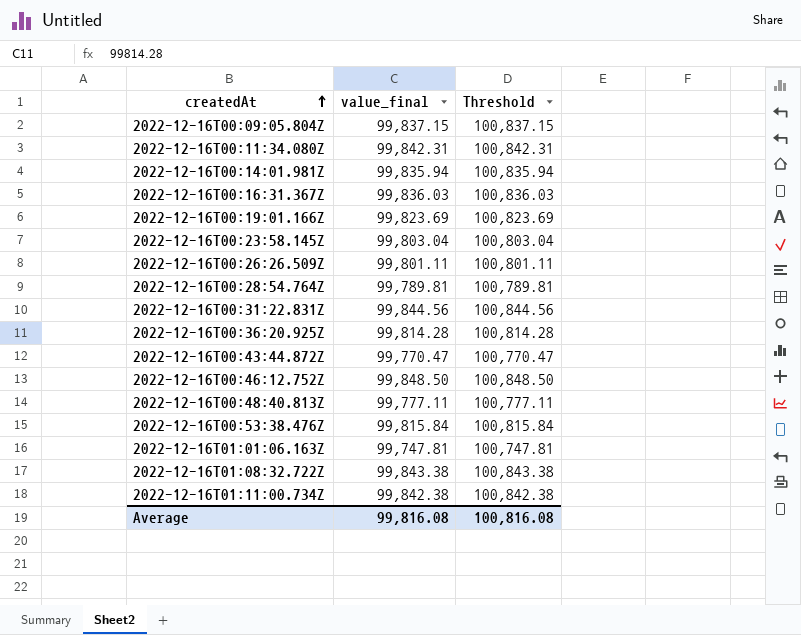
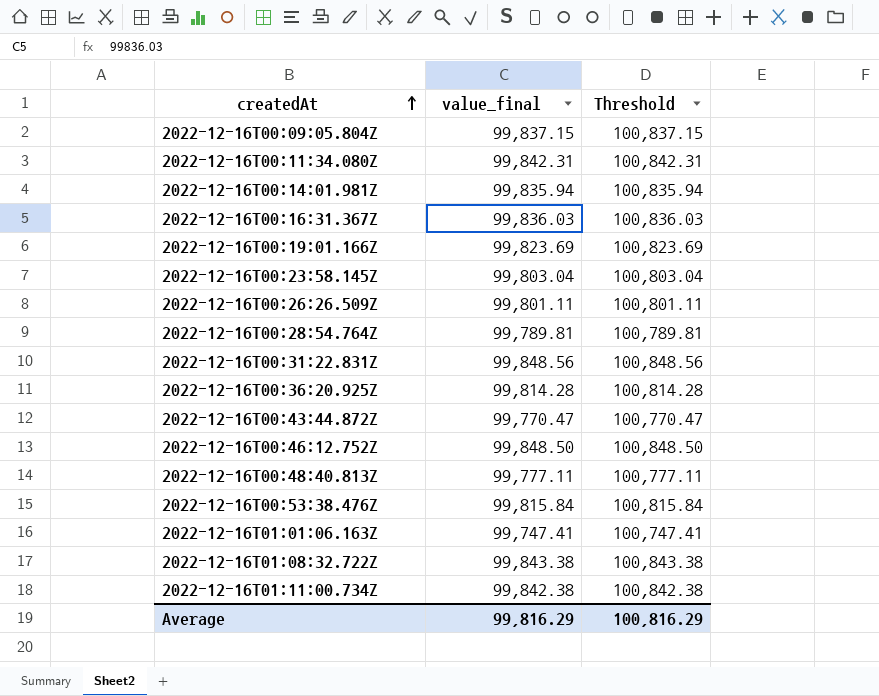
2022-12-16T00:31:22.831Z | value_final: 99,844.56 -> 99,848.56
2022-12-16T00:31:22.831Z | Threshold: 100,844.56 -> 100,848.56
2022-12-16T01:01:06.163Z | value_final: 99,747.81 -> 99,747.41
2022-12-16T01:01:06.163Z | Threshold: 100,747.81 -> 100,747.41
Average | value_final: 99,816.08 -> 99,816.29
Average | Threshold: 100,816.08 -> 100,816.29

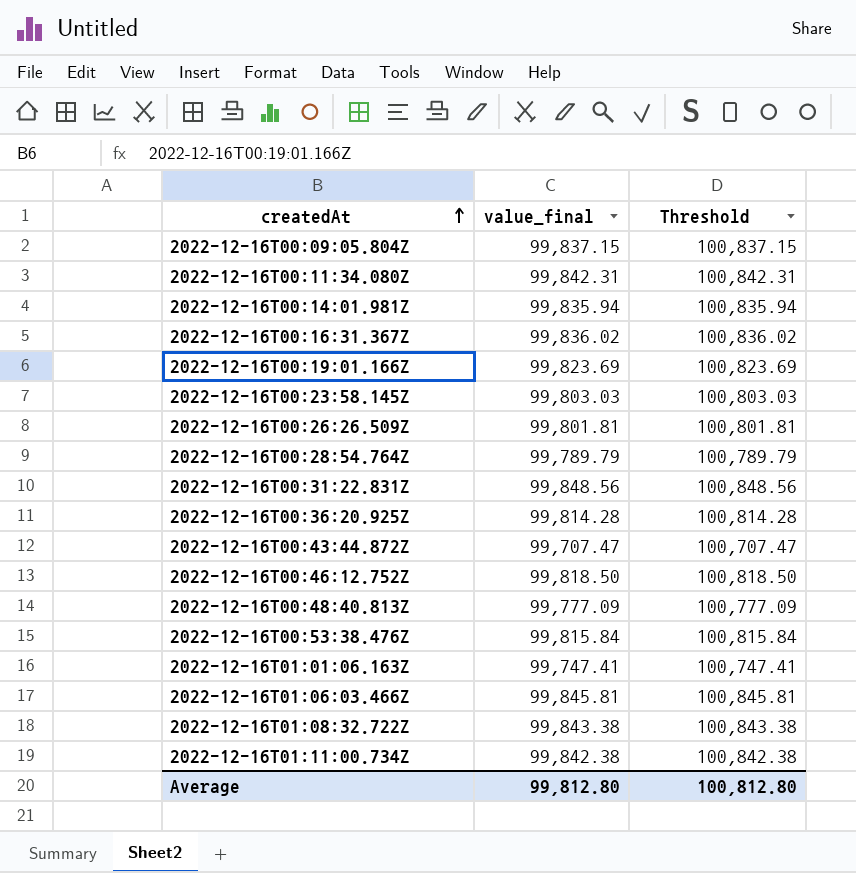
2022-12-16T00:16:31.367Z | value_final: 99,836.03 -> 99,836.02
2022-12-16T00:16:31.367Z | Threshold: 100,836.03 -> 100,836.02
2022-12-16T00:23:58.145Z | value_final: 99,803.04 -> 99,803.03
2022-12-16T00:23:58.145Z | Threshold: 100,803.04 -> 100,803.03
2022-12-16T00:26:26.509Z | value_final: 99,801.11 -> 99,801.81
2022-12-16T00:26:26.509Z | Threshold: 100,801.11 -> 100,801.81
2022-12-16T00:28:54.764Z | value_final: 99,789.81 -> 99,789.79
2022-12-16T00:28:54.764Z | Threshold: 100,789.81 -> 100,789.79
2022-12-16T00:43:44.872Z | value_final: 99,770.47 -> 99,707.47
2022-12-16T00:43:44.872Z | Threshold: 100,770.47 -> 100,707.47
2022-12-16T00:46:12.752Z | value_final: 99,848.50 -> 99,818.50
2022-12-16T00:46:12.752Z | Threshold: 100,848.50 -> 100,818.50
2022-12-16T00:48:40.813Z | value_final: 99,777.11 -> 99,777.09
2022-12-16T00:48:40.813Z | Threshold: 100,777.11 -> 100,777.09
row 2022-12-16T01:06:03.466Z: none -> 99,845.81 | 100,845.81
Average | value_final: 99,816.29 -> 99,812.80
Average | Threshold: 100,816.29 -> 100,812.80

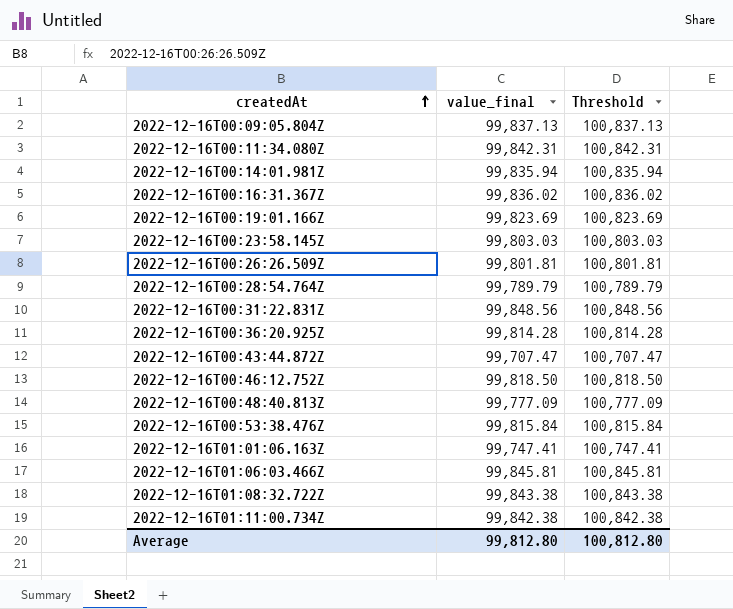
2022-12-16T00:09:05.804Z | value_final: 99,837.15 -> 99,837.13
2022-12-16T00:09:05.804Z | Threshold: 100,837.15 -> 100,837.13

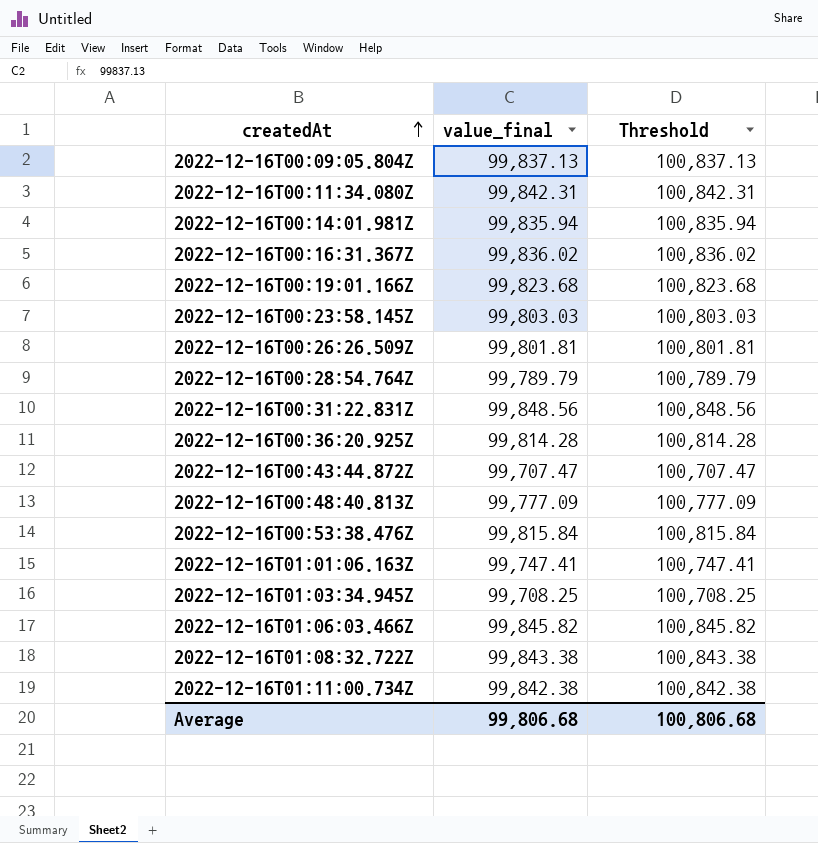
row 2022-12-16T00:46:12.752Z: 99,818.50 | 100,818.50 -> none
2022-12-16T00:19:01.166Z | value_final: 99,823.69 -> 99,823.68
2022-12-16T00:19:01.166Z | Threshold: 100,823.69 -> 100,823.68
row 2022-12-16T01:03:34.945Z: none -> 99,708.25 | 100,708.25
2022-12-16T01:06:03.466Z | value_final: 99,845.81 -> 99,845.82
2022-12-16T01:06:03.466Z | Threshold: 100,845.81 -> 100,845.82
Average | value_final: 99,812.80 -> 99,806.68
Average | Threshold: 100,812.80 -> 100,806.68

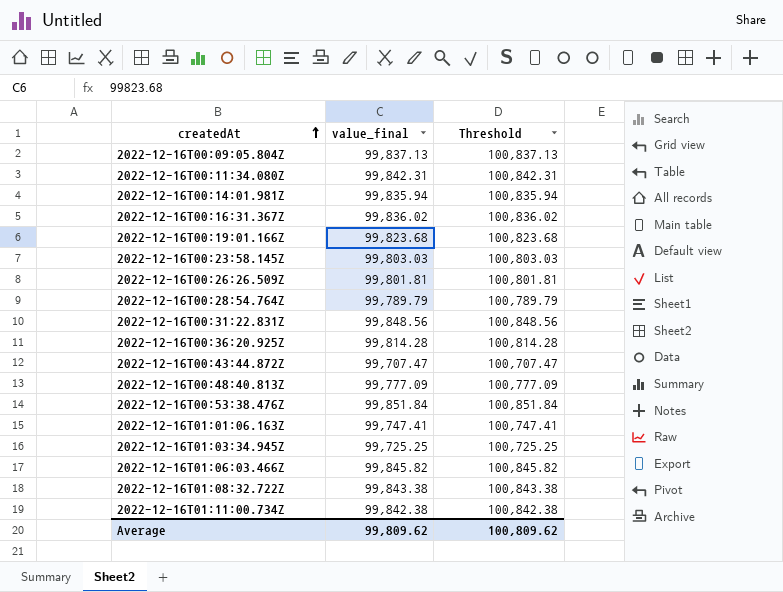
2022-12-16T00:53:38.476Z | value_final: 99,815.84 -> 99,851.84
2022-12-16T00:53:38.476Z | Threshold: 100,815.84 -> 100,851.84
2022-12-16T01:03:34.945Z | value_final: 99,708.25 -> 99,725.25
2022-12-16T01:03:34.945Z | Threshold: 100,708.25 -> 100,725.25
Average | value_final: 99,806.68 -> 99,809.62
Average | Threshold: 100,806.68 -> 100,809.62

